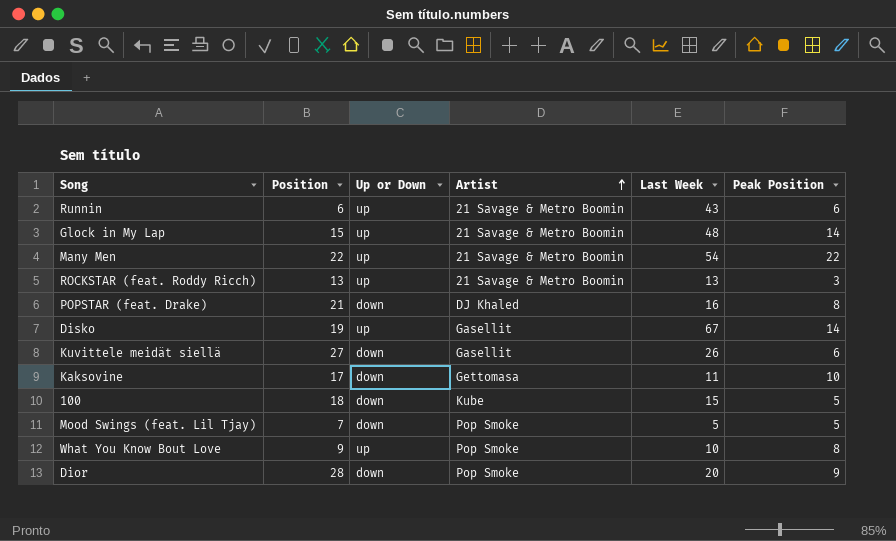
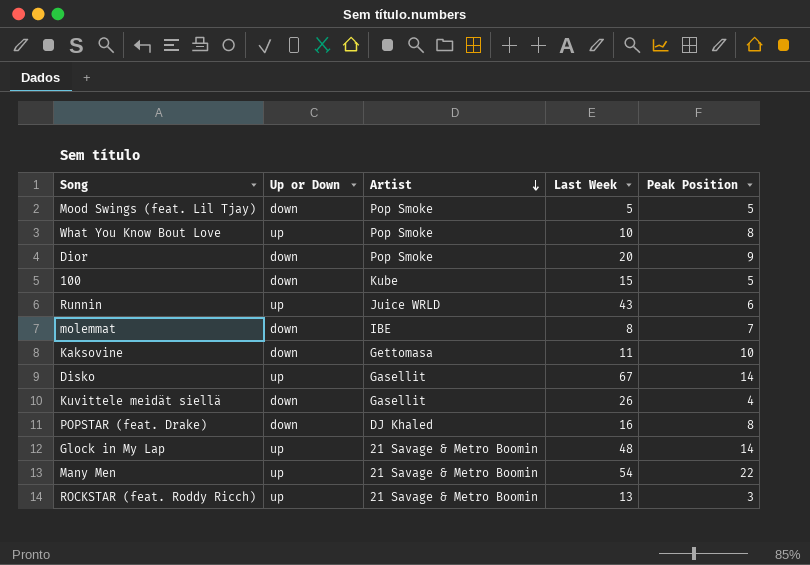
row order: Artist ascending -> Artist descending
column Position | position: 2 -> none
Runnin | Artist: 21 Savage & Metro Boomin -> Juice WRLD
row molemmat: none -> down | IBE | 8 | 7
Kuvittele meidät siellä | Peak Position: 6 -> 4

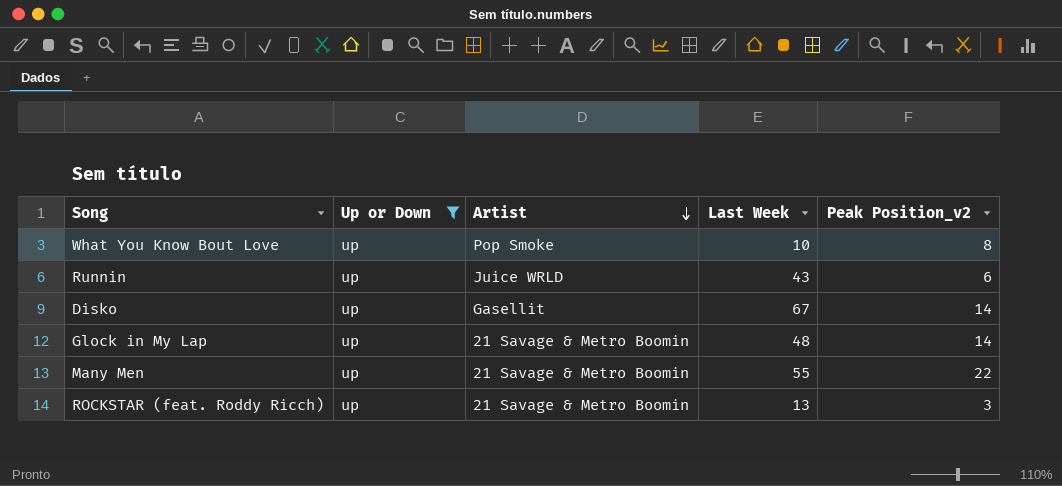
filter: none -> Up or Down = up
column name: Peak Position -> Peak Position_v2
Many Men | Last Week: 54 -> 55

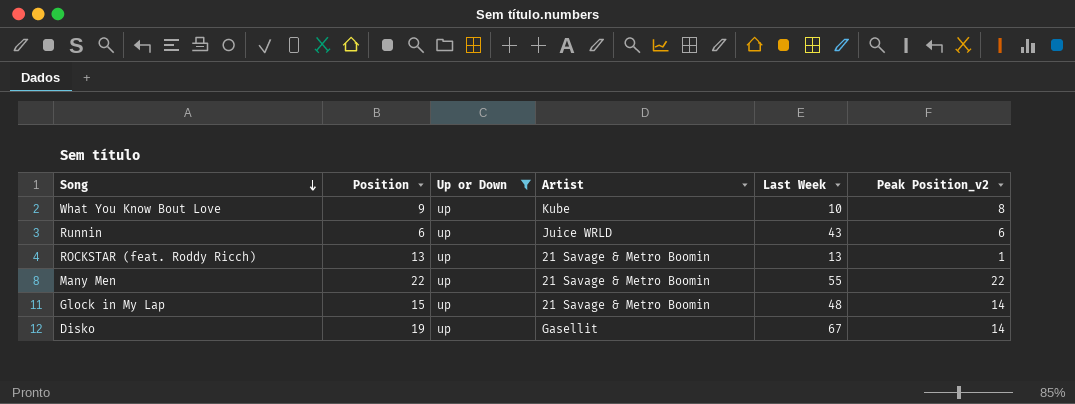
row order: Artist descending -> Song descending
column Position | position: none -> 2
What You Know Bout Love | Artist: Pop Smoke -> Kube
ROCKSTAR (feat. Roddy Ricch) | Peak Position_v2: 3 -> 1

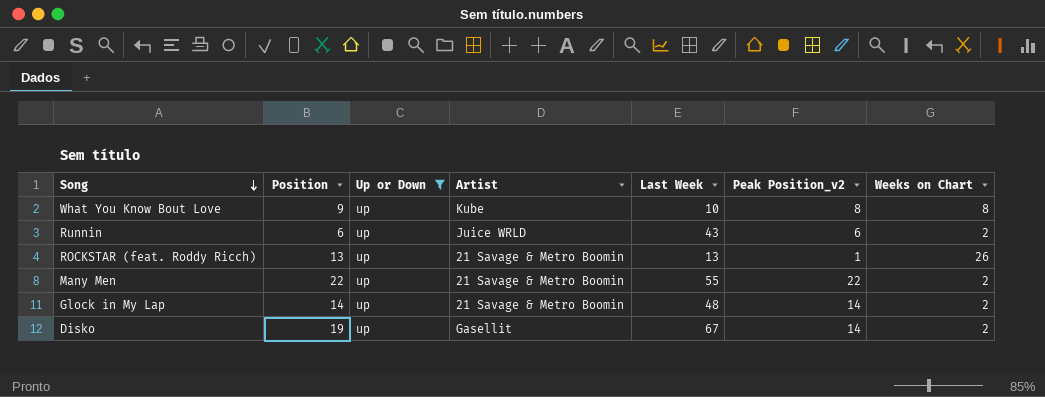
column Weeks on Chart | position: none -> 7
Glock in My Lap | Position: 15 -> 14

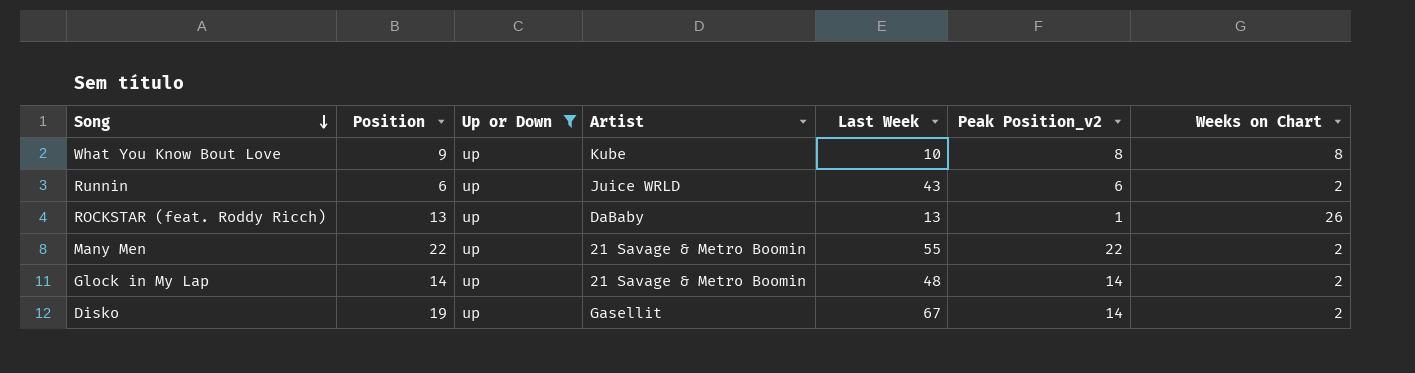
ROCKSTAR (feat. Roddy Ricch) | Artist: 21 Savage & Metro Boomin -> DaBaby

